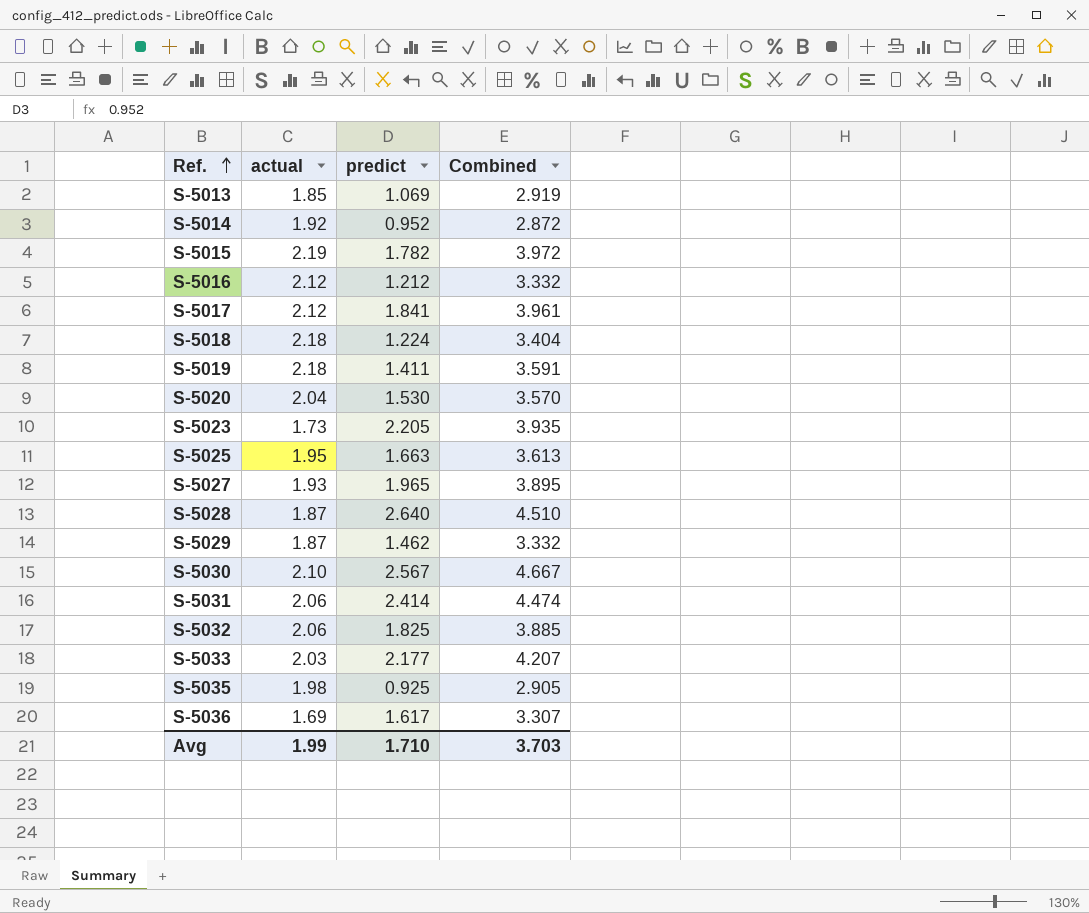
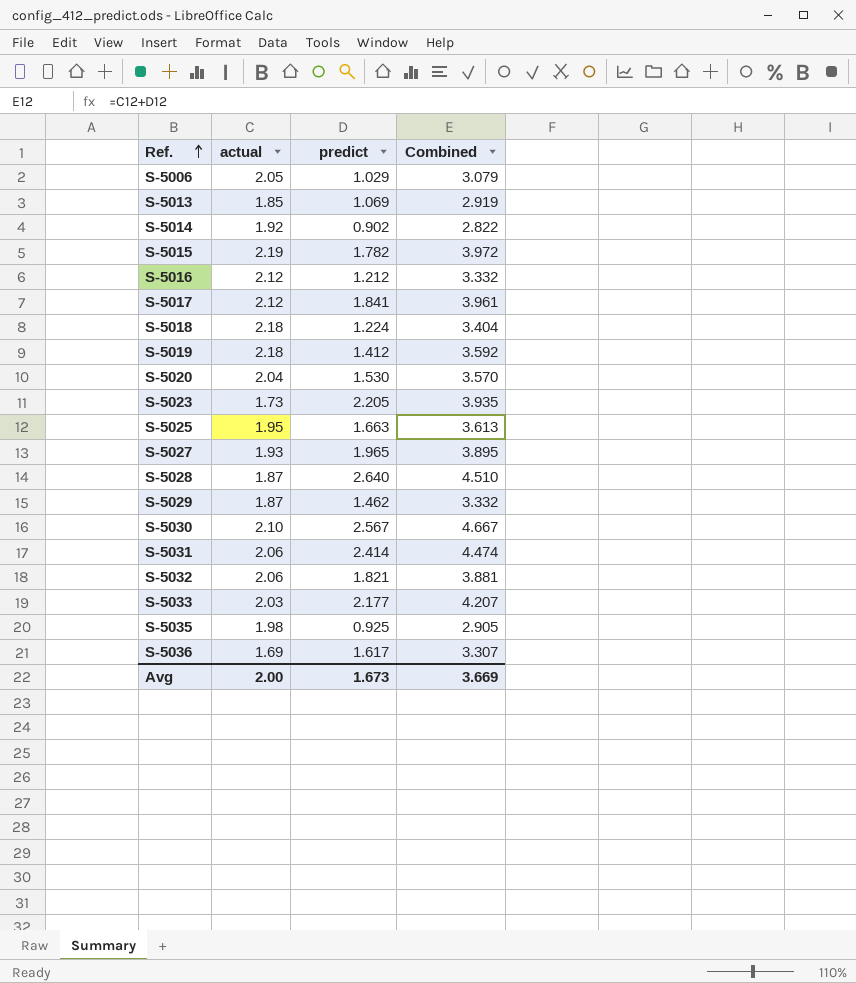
row S-5006: none -> 2.05 | 1.029 | 3.079
S-5014 | predict: 0.952 -> 0.902
S-5014 | Combined: 2.872 -> 2.822
S-5019 | predict: 1.411 -> 1.412
S-5019 | Combined: 3.591 -> 3.592
S-5032 | predict: 1.825 -> 1.821
S-5032 | Combined: 3.885 -> 3.881
Avg | actual: 1.99 -> 2.00
Avg | predict: 1.710 -> 1.673
Avg | Combined: 3.703 -> 3.669

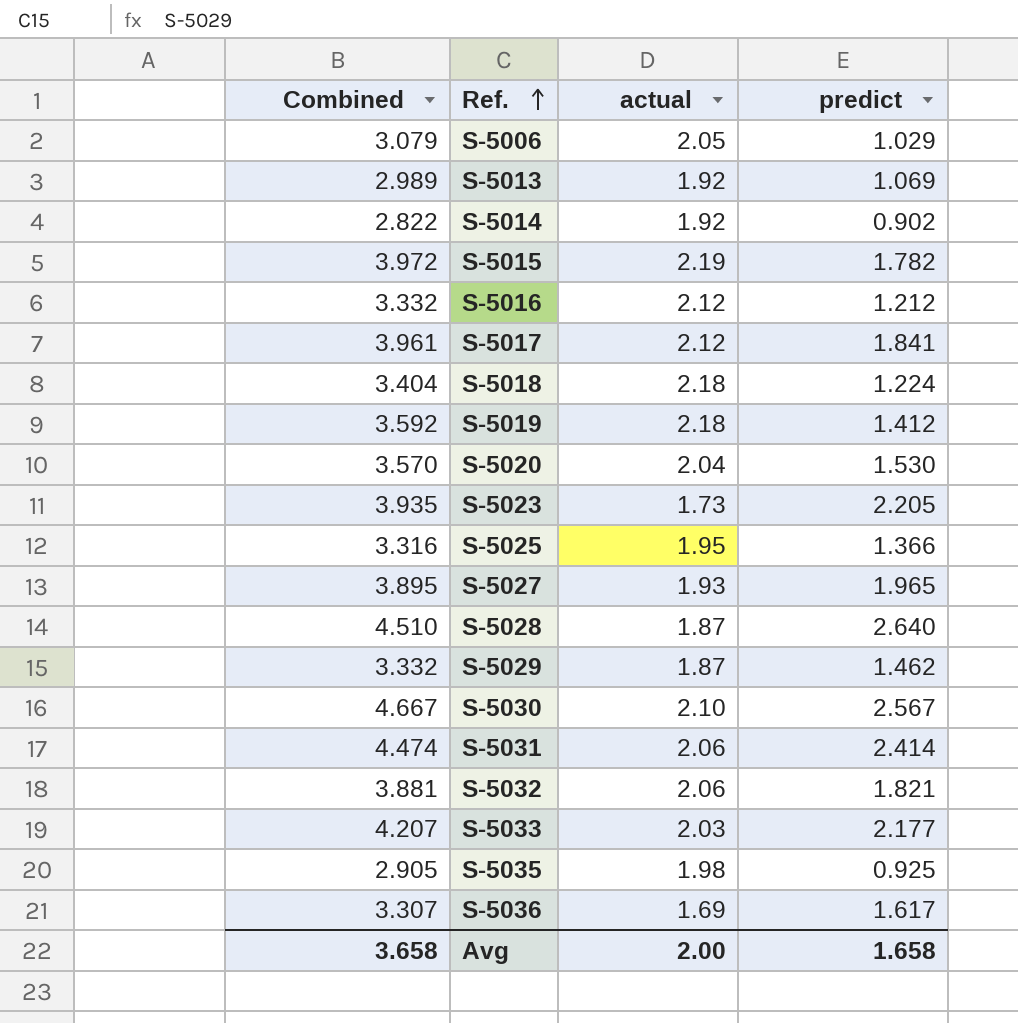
column Combined | position: 4 -> 1
S-5013 | Combined: 2.919 -> 2.989
S-5013 | actual: 1.85 -> 1.92
S-5025 | Combined: 3.613 -> 3.316
S-5025 | predict: 1.663 -> 1.366
Avg | Combined: 3.669 -> 3.658
Avg | predict: 1.673 -> 1.658

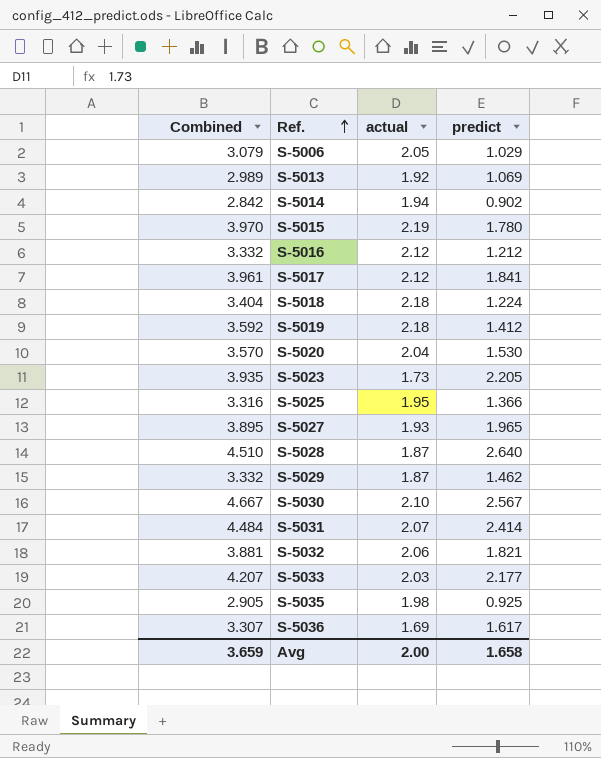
S-5014 | Combined: 2.822 -> 2.842
S-5014 | actual: 1.92 -> 1.94
S-5015 | Combined: 3.972 -> 3.970
S-5015 | predict: 1.782 -> 1.780
S-5031 | Combined: 4.474 -> 4.484
S-5031 | actual: 2.06 -> 2.07
Avg | Combined: 3.658 -> 3.659

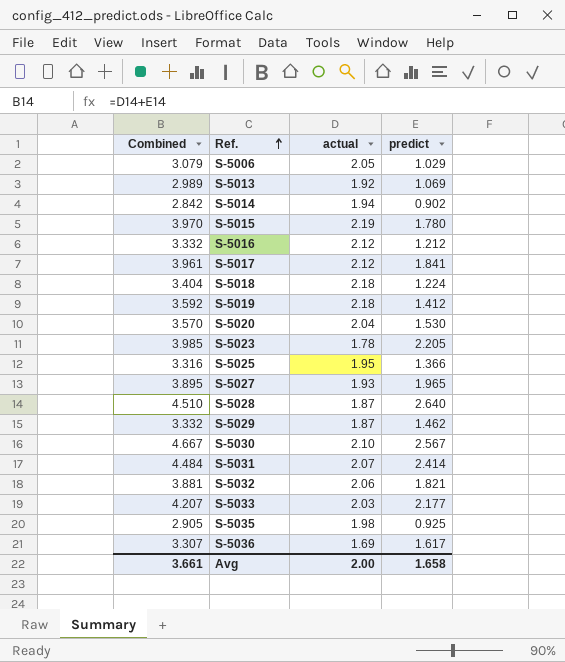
S-5023 | Combined: 3.935 -> 3.985
S-5023 | actual: 1.73 -> 1.78
Avg | Combined: 3.659 -> 3.661

